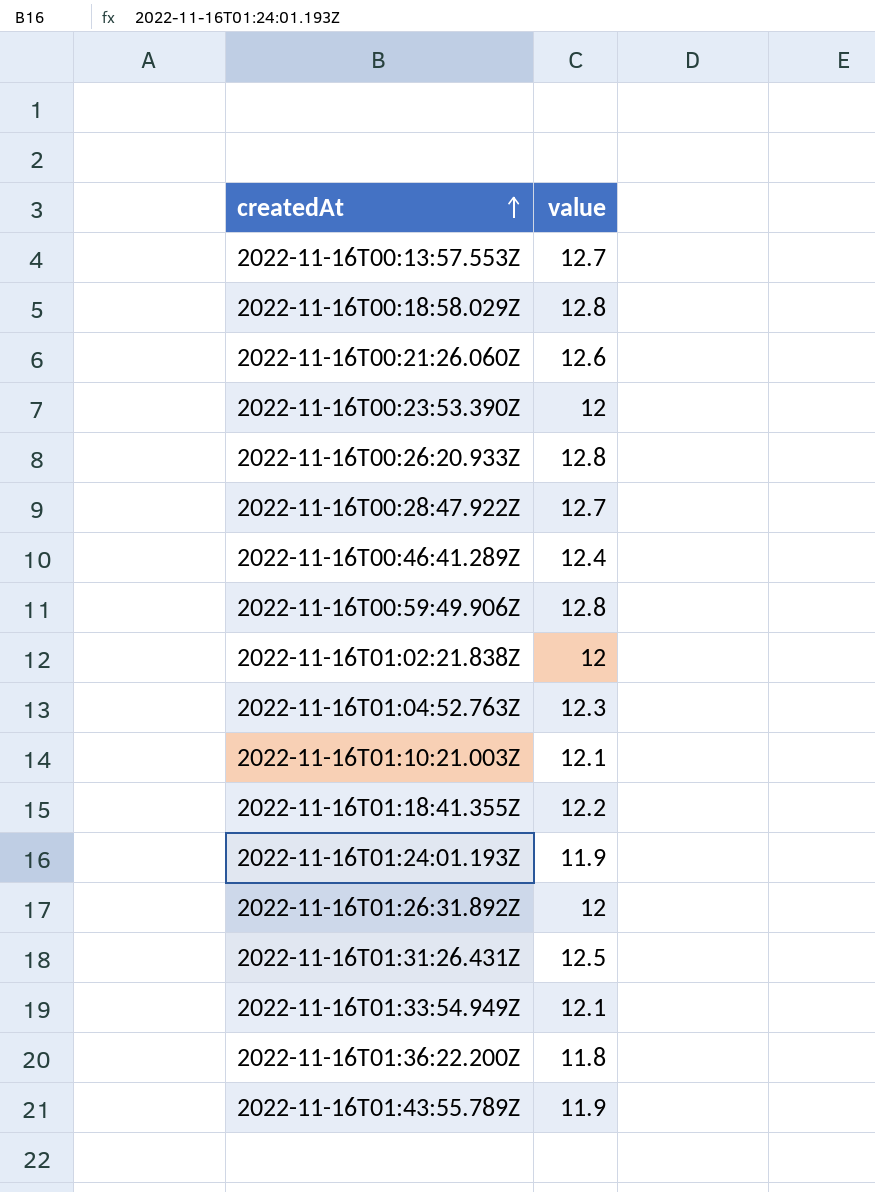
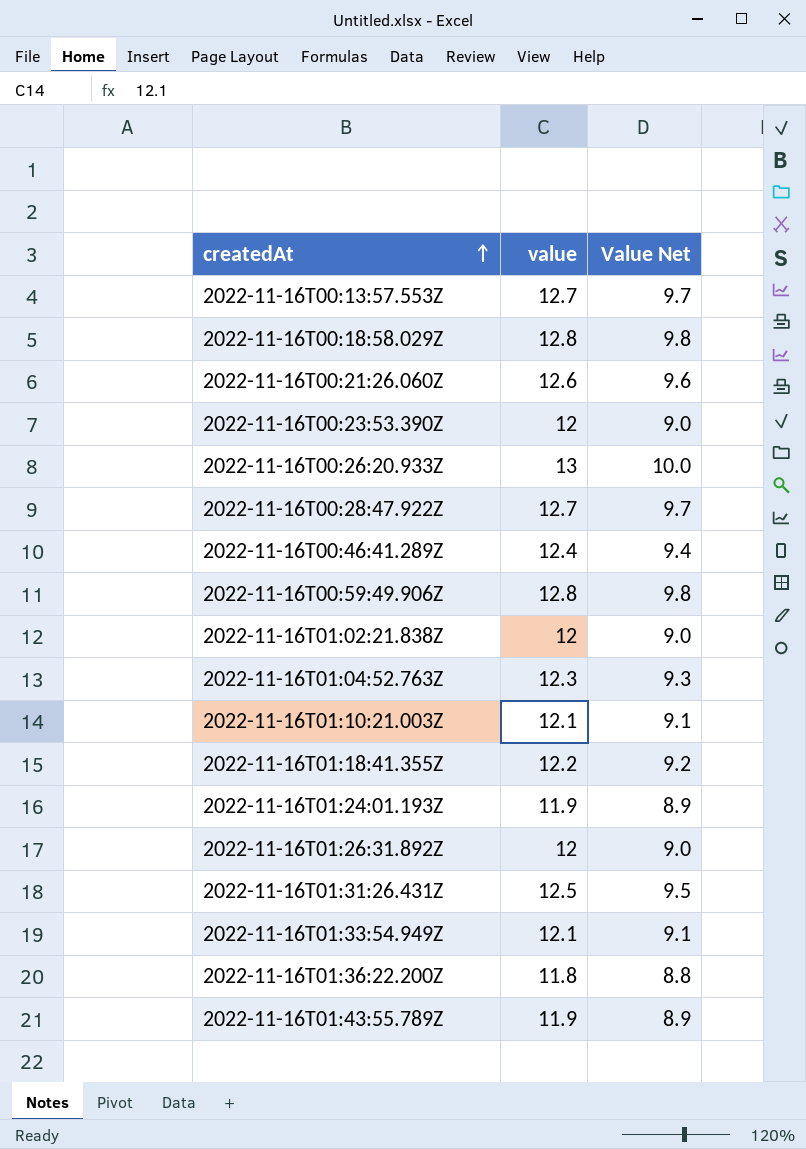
column Value Net | formula: none -> [value] - 3
2022-11-16T00:26:20.933Z | value: 12.8 -> 13

